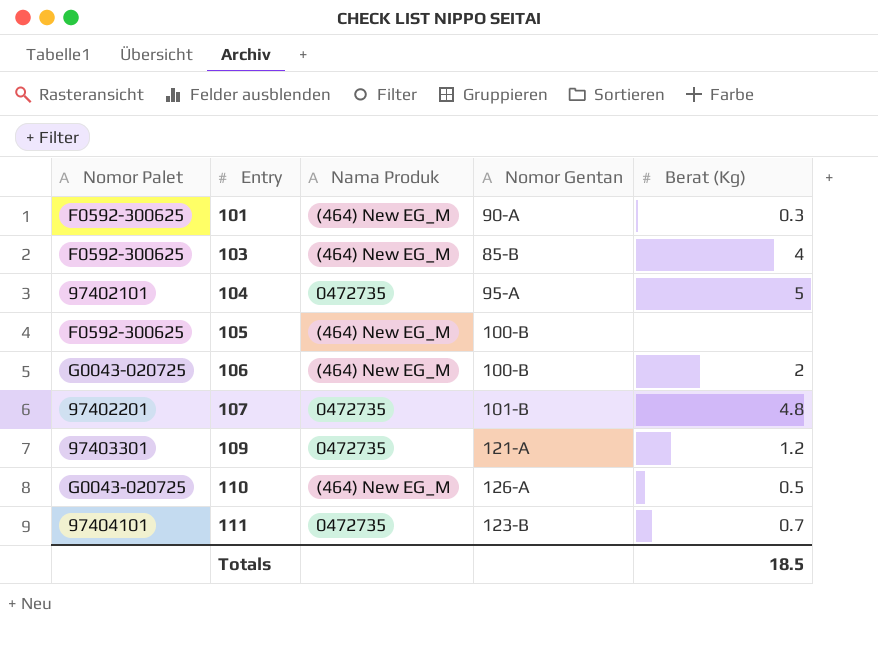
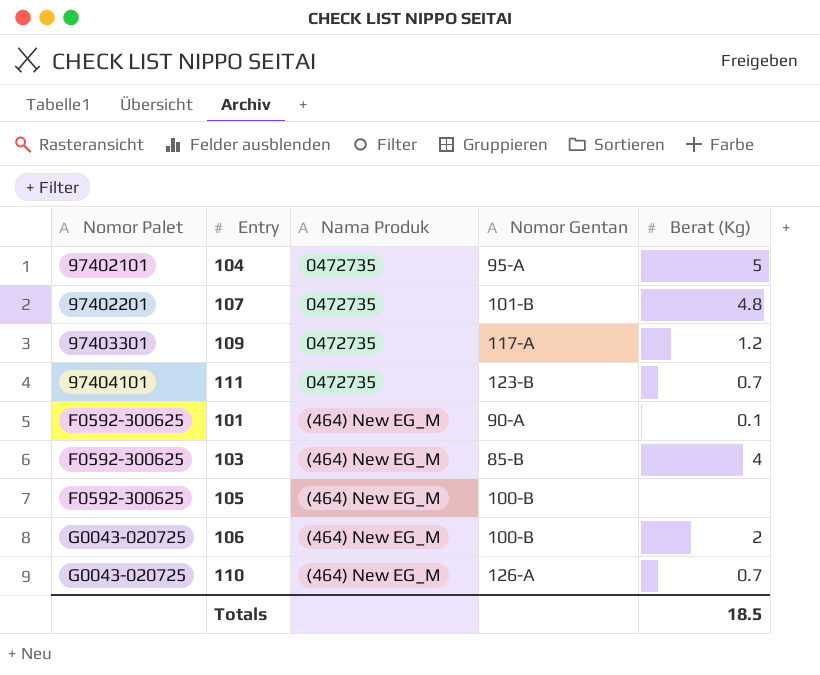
row order: Entry ascending -> Nomor Palet ascending
109 | Nomor Gentan: 121-A -> 117-A
101 | Berat (Kg): 0.3 -> 0.1
110 | Berat (Kg): 0.5 -> 0.7

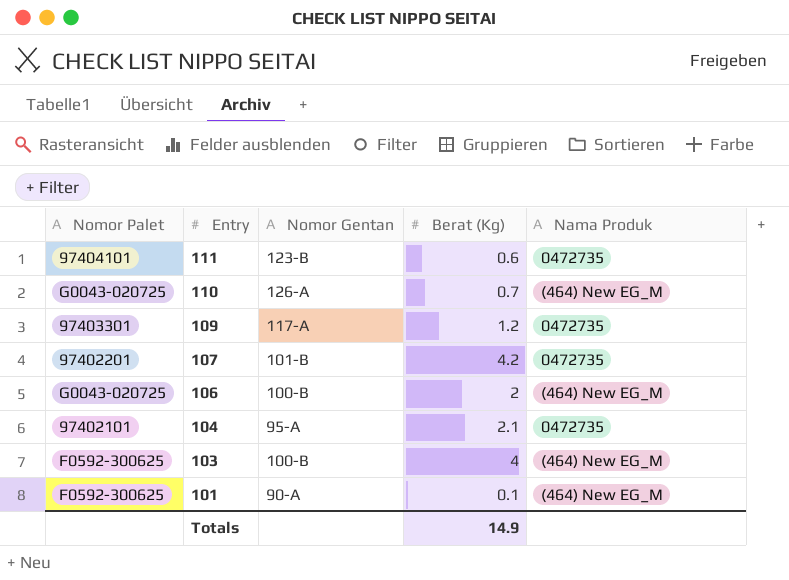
row order: Nomor Palet ascending -> Entry descending
column Nama Produk | position: 3 -> 5
row 105: F0592-300625 | (464) New EG_M | 100-B | none -> none
111 | Berat (Kg): 0.7 -> 0.6
107 | Berat (Kg): 4.8 -> 4.2
104 | Berat (Kg): 5 -> 2.1
103 | Nomor Gentan: 85-B -> 100-B
Totals | Berat (Kg): 18.5 -> 14.9

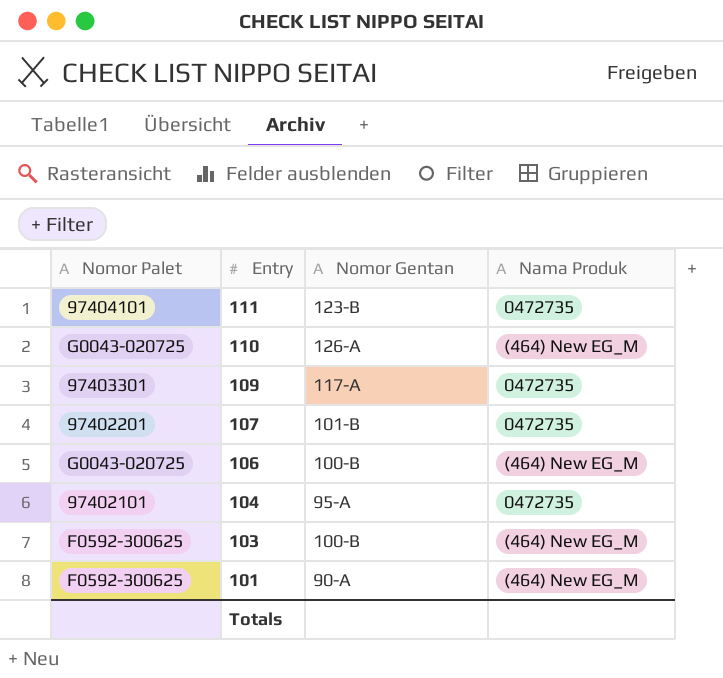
column Berat (Kg) | position: 4 -> none

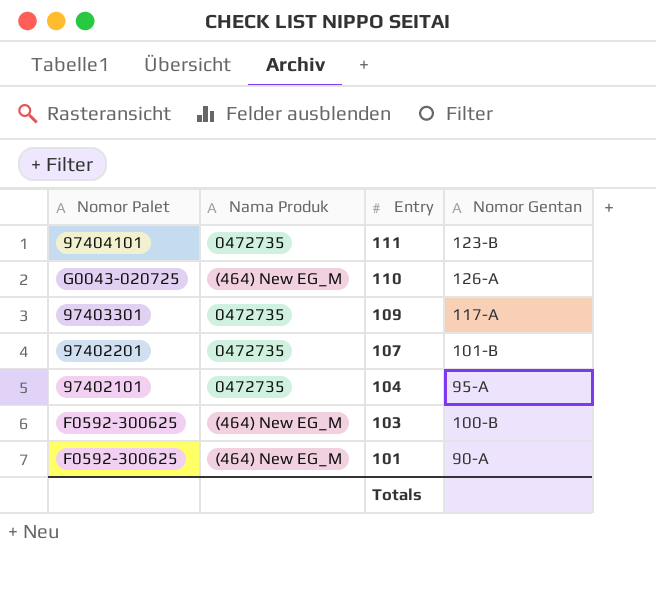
column Nama Produk | position: 4 -> 2
row 106: G0043-020725 | 100-B | (464) New EG_M -> none

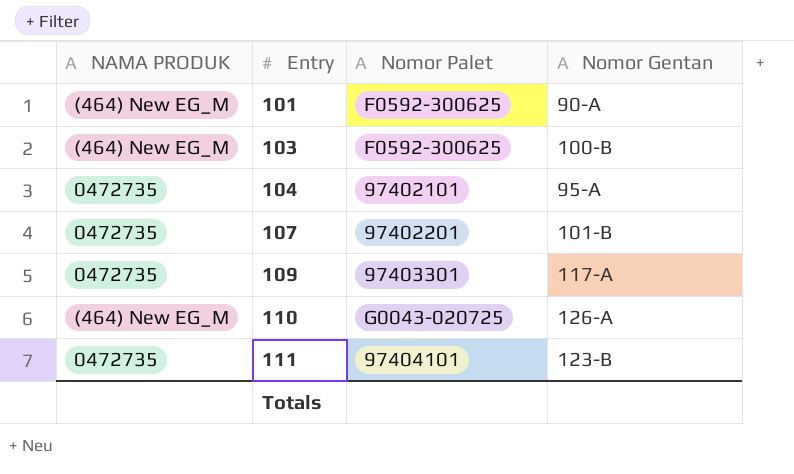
row order: Entry descending -> Entry ascending
column name: Nama Produk -> NAMA PRODUK
column Nomor Palet | position: 1 -> 3

